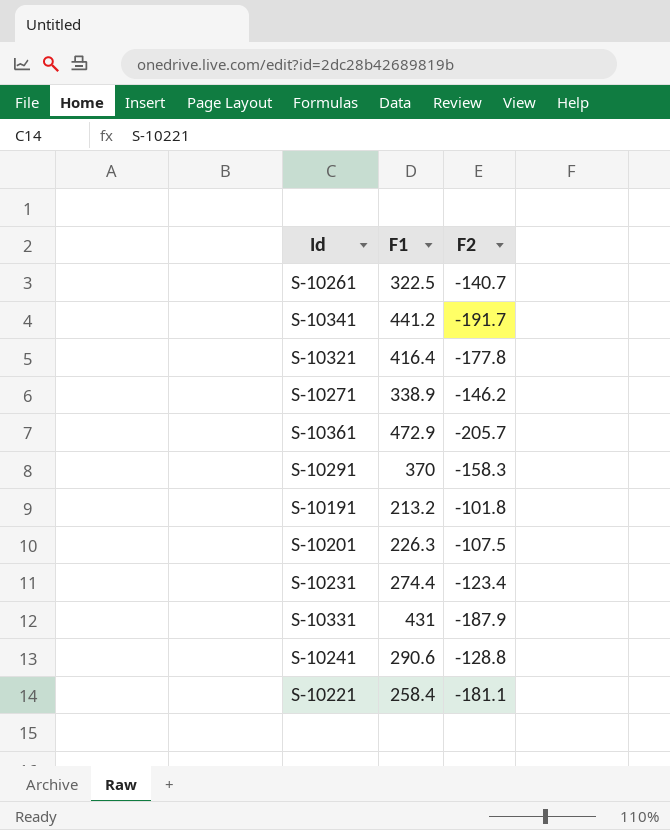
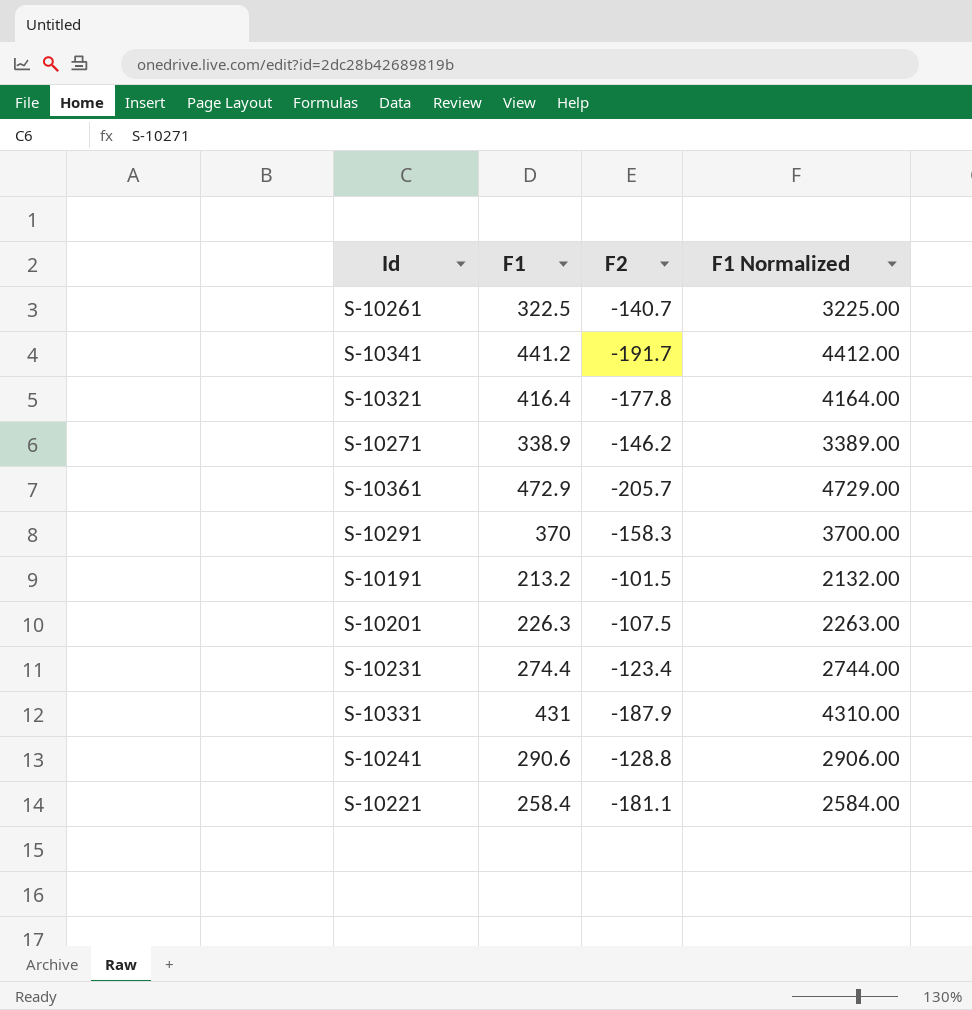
column F1 Normalized | formula: none -> [F1] * 10
S-10191 | F2: -101.8 -> -101.5

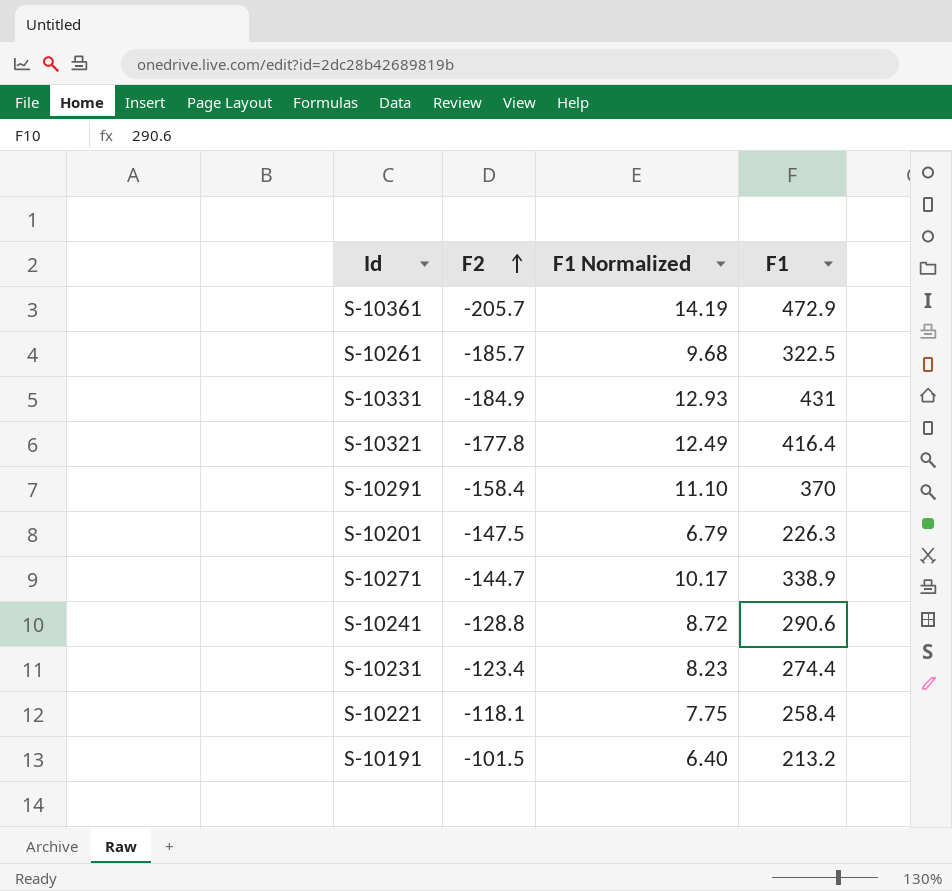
row order: none -> F2 ascending
column F1 Normalized | formula: [F1] * 10 -> [F1] * 0.03
column F1 | position: 2 -> 4
row S-10341: 441.2 | -191.7 | 4412.00 -> none
S-10261 | F2: -140.7 -> -185.7
S-10331 | F2: -187.9 -> -184.9
S-10291 | F2: -158.3 -> -158.4
S-10201 | F2: -107.5 -> -147.5
S-10271 | F2: -146.2 -> -144.7
S-10221 | F2: -181.1 -> -118.1

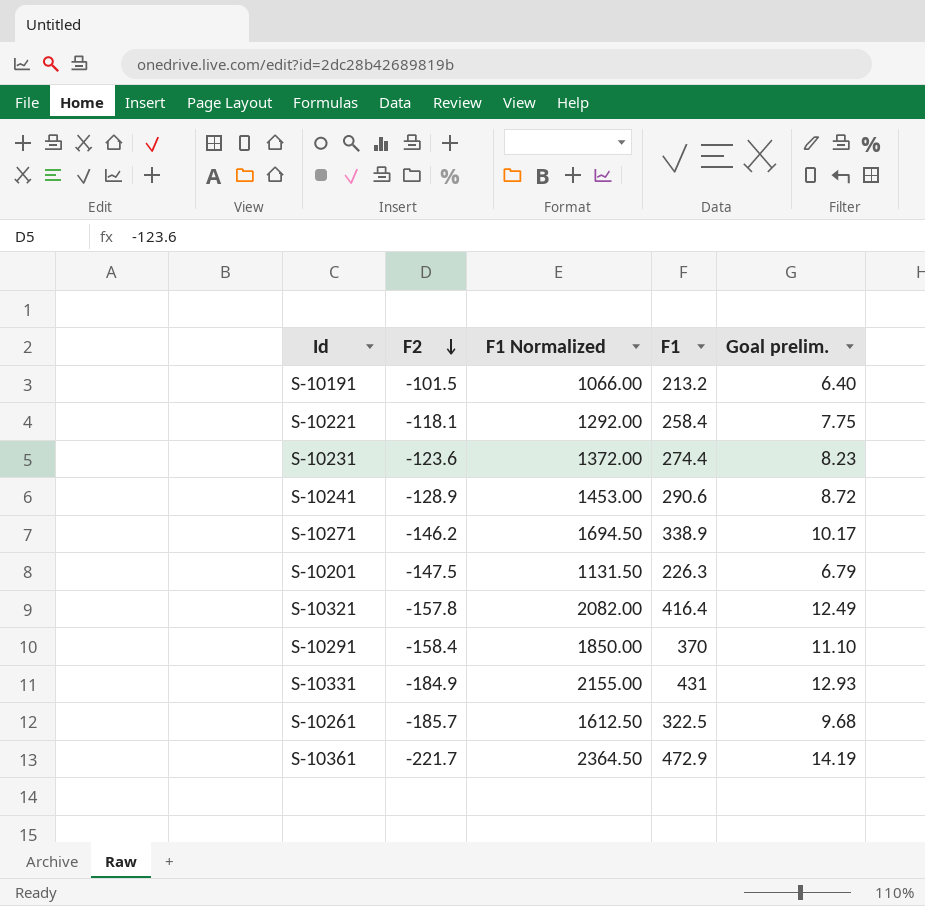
row order: F2 ascending -> F2 descending
column F1 Normalized | formula: [F1] * 0.03 -> [F1] * 5
column Goal prelim. | formula: none -> [F1] * 0.03
S-10231 | F2: -123.4 -> -123.6
S-10241 | F2: -128.8 -> -128.9
S-10271 | F2: -144.7 -> -146.2
S-10321 | F2: -177.8 -> -157.8
S-10361 | F2: -205.7 -> -221.7

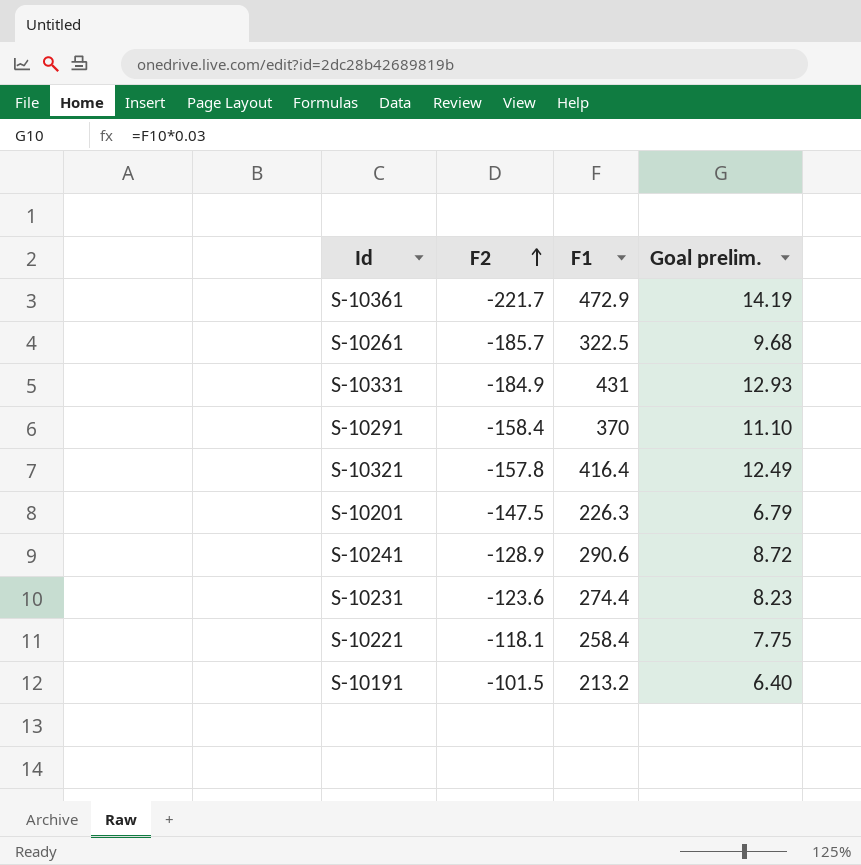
row order: F2 descending -> F2 ascending
column F1 Normalized | formula: [F1] * 5 -> none
row S-10271: -146.2 | 1694.50 | 338.9 | 10.17 -> none

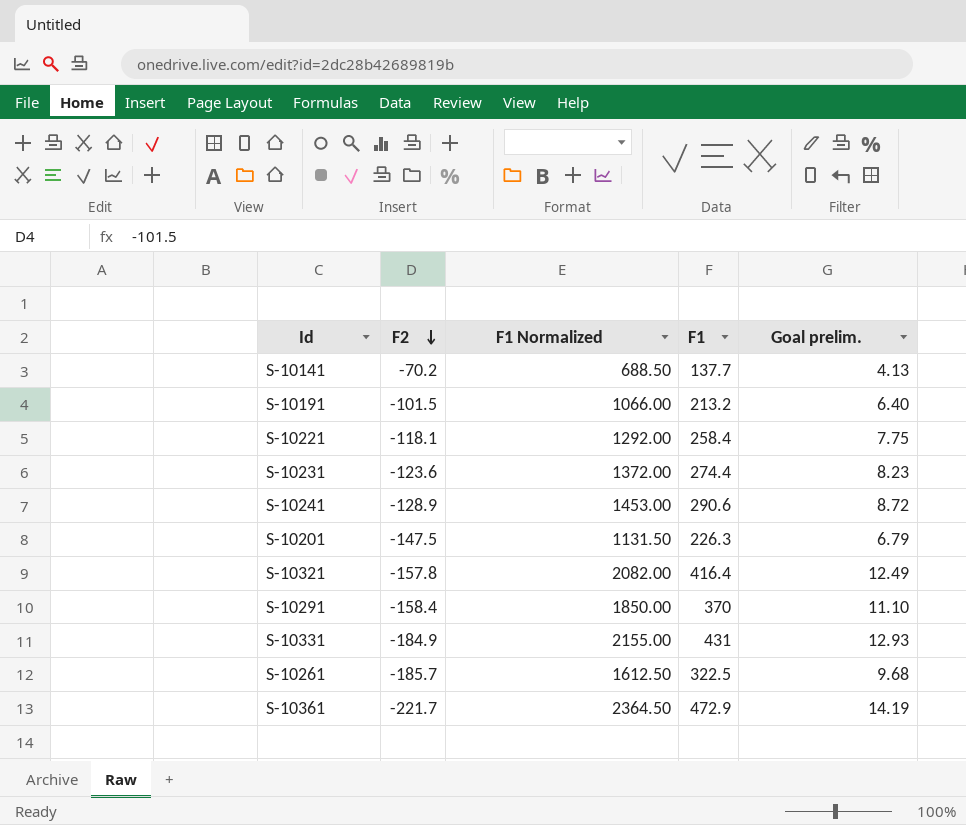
row order: F2 ascending -> F2 descending
column F1 Normalized | formula: none -> [F1] * 5
row S-10141: none -> -70.2 | 688.50 | 137.7 | 4.13

